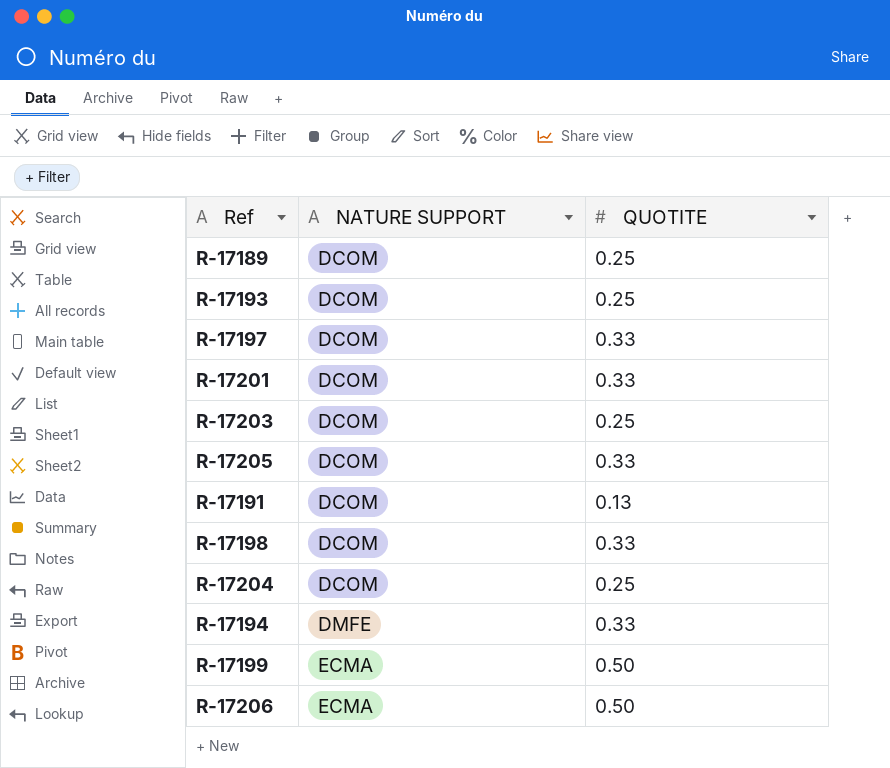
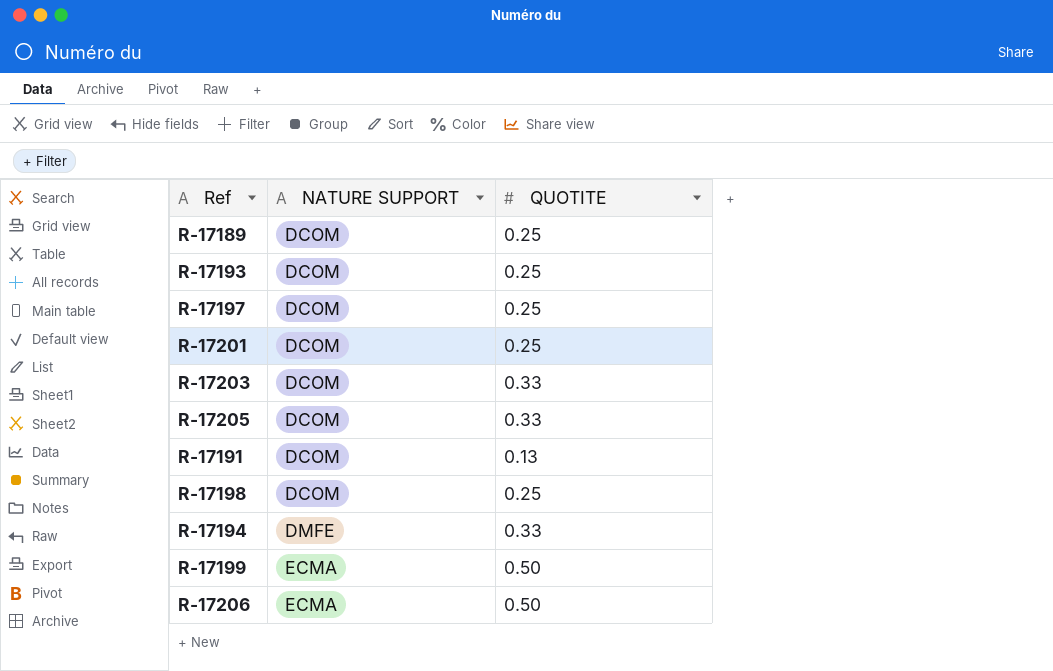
row R-17204: DCOM | 0.25 -> none
R-17197 | QUOTITE: 0.33 -> 0.25
R-17201 | QUOTITE: 0.33 -> 0.25
R-17203 | QUOTITE: 0.25 -> 0.33
R-17198 | QUOTITE: 0.33 -> 0.25

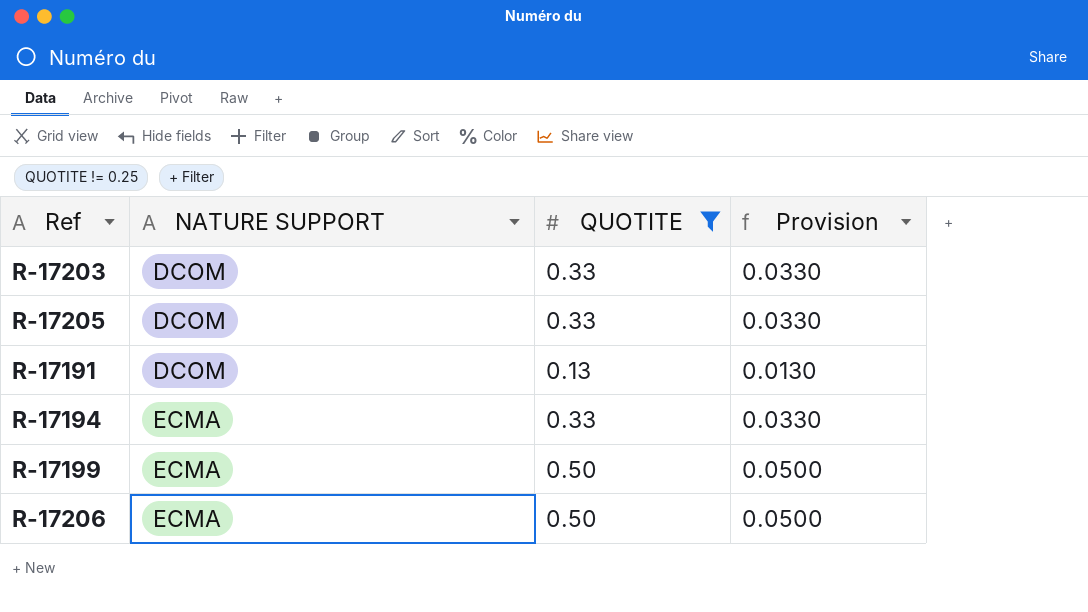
filter: none -> QUOTITE != 0.25
column Provision | formula: none -> [QUOTITE] * 0.1
R-17194 | NATURE SUPPORT: DMFE -> ECMA

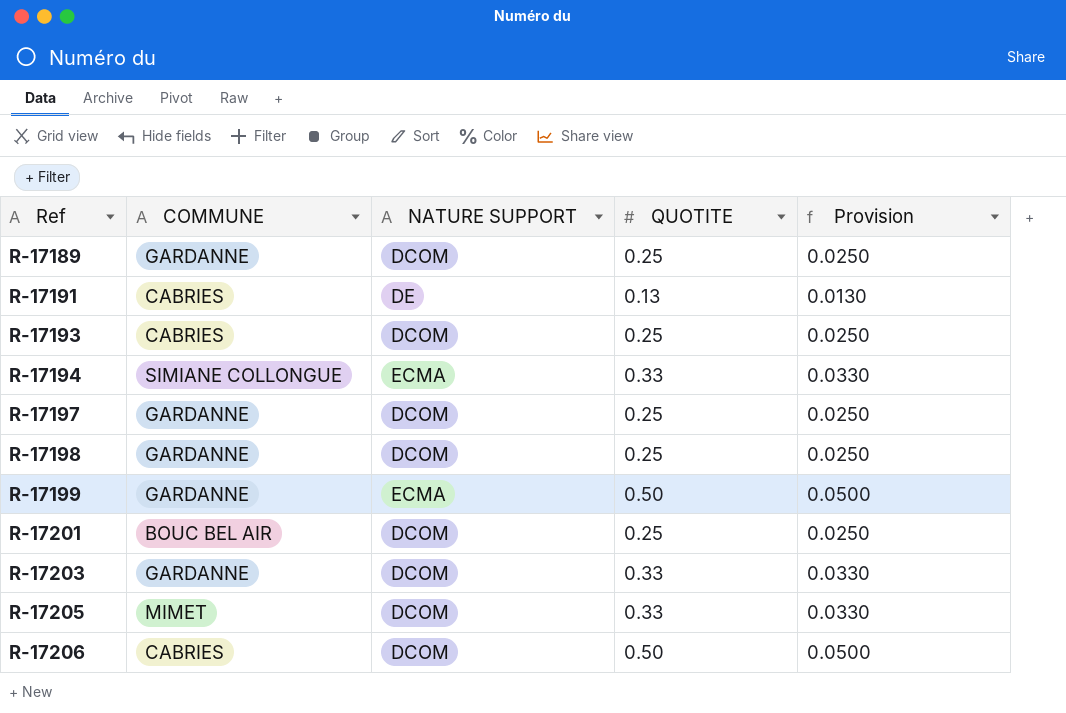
filter: QUOTITE != 0.25 -> none
row order: NATURE SUPPORT ascending -> Ref ascending
column COMMUNE | position: none -> 2
R-17191 | NATURE SUPPORT: DCOM -> DE
R-17206 | NATURE SUPPORT: ECMA -> DCOM

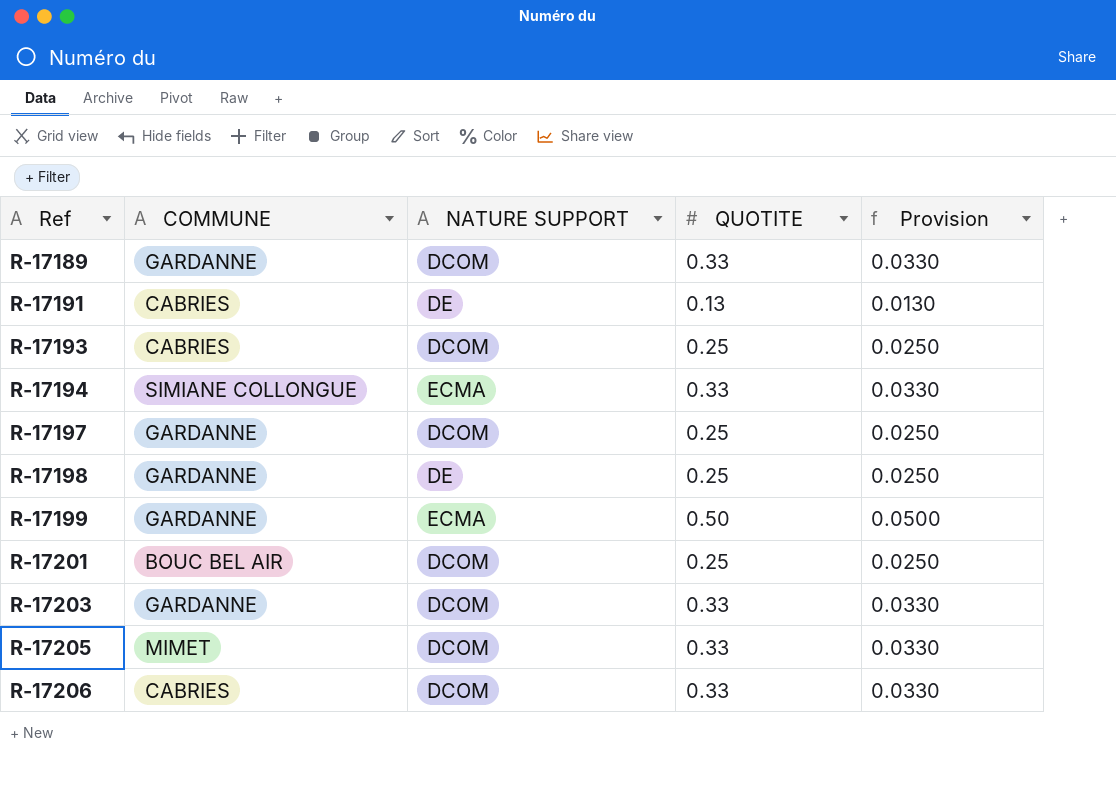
R-17189 | QUOTITE: 0.25 -> 0.33
R-17189 | Provision: 0.0250 -> 0.0330
R-17198 | NATURE SUPPORT: DCOM -> DE
R-17206 | QUOTITE: 0.50 -> 0.33
R-17206 | Provision: 0.0500 -> 0.0330

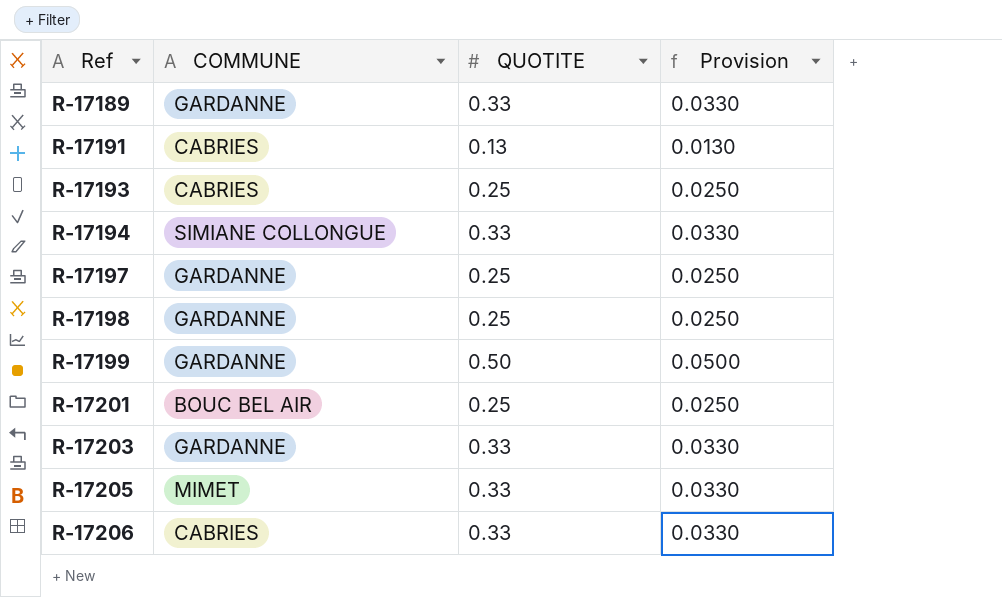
column NATURE SUPPORT | position: 3 -> none

